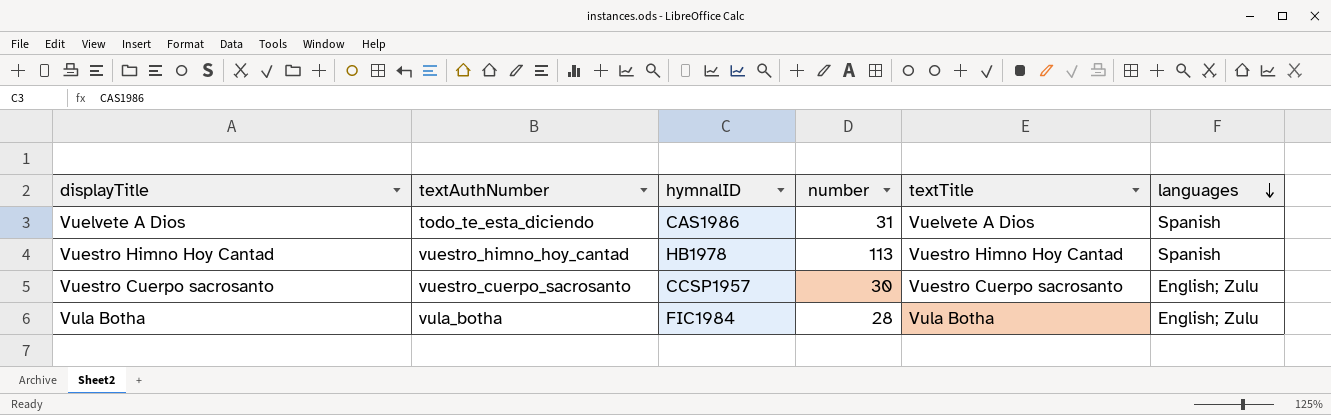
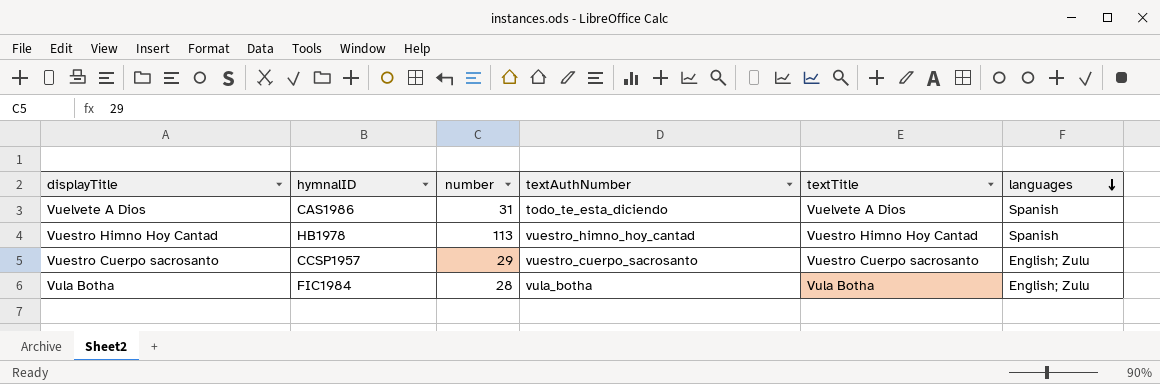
column textAuthNumber | position: 2 -> 4
Vuestro Cuerpo sacrosanto | number: 30 -> 29

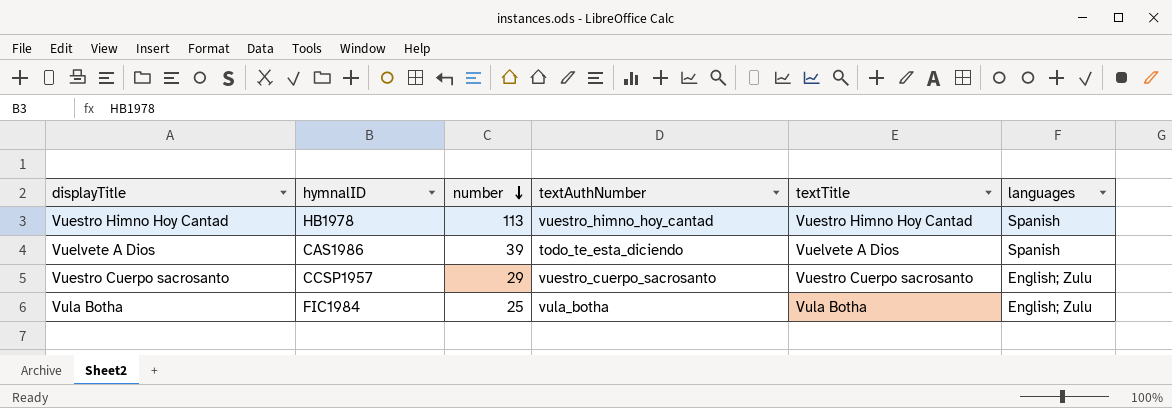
row order: languages descending -> number descending
Vuelvete A Dios | number: 31 -> 39
Vula Botha | number: 28 -> 25

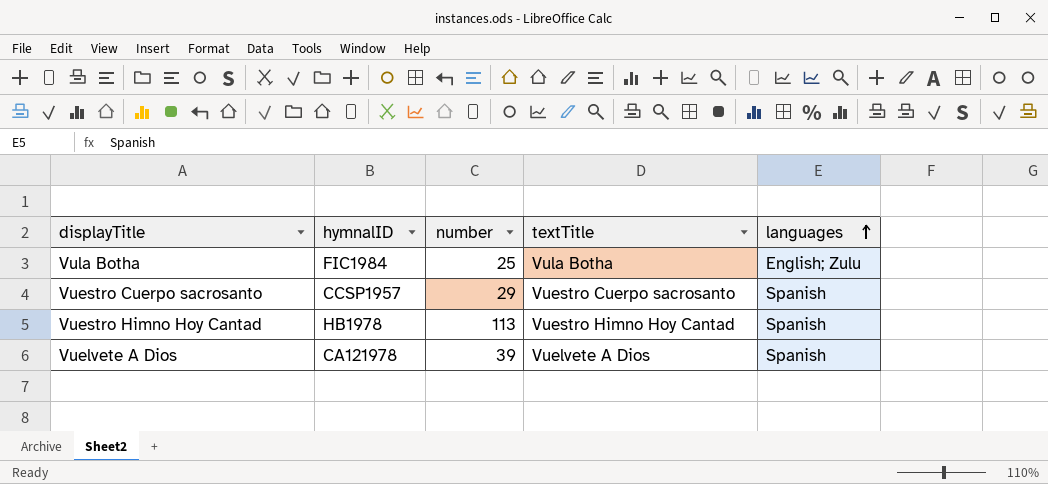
row order: number descending -> languages ascending
column textAuthNumber | position: 4 -> none
Vuestro Cuerpo sacrosanto | languages: English; Zulu -> Spanish
Vuelvete A Dios | hymnalID: CAS1986 -> CA121978

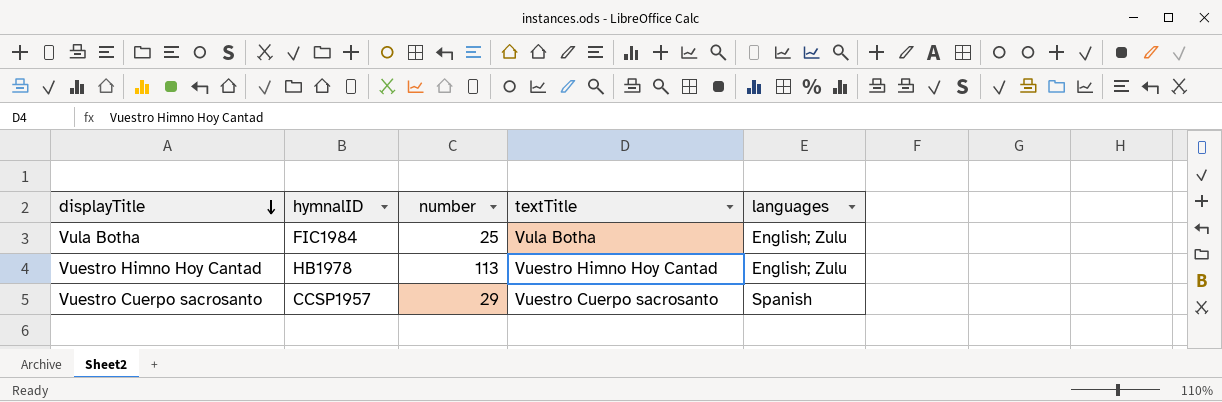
row order: languages ascending -> displayTitle descending
row Vuelvete A Dios: CA121978 | 39 | Vuelvete A Dios | Spanish -> none
Vuestro Himno Hoy Cantad | languages: Spanish -> English; Zulu

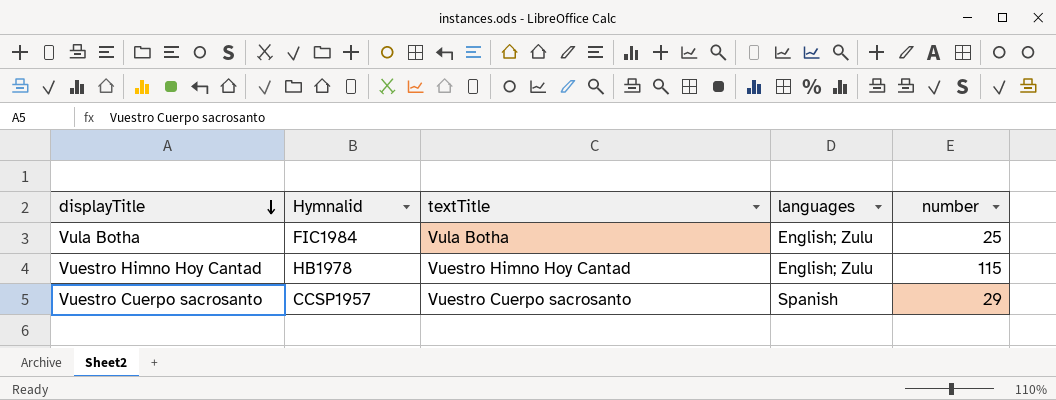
column name: hymnalID -> Hymnalid
column number | position: 3 -> 5
Vuestro Himno Hoy Cantad | number: 113 -> 115

